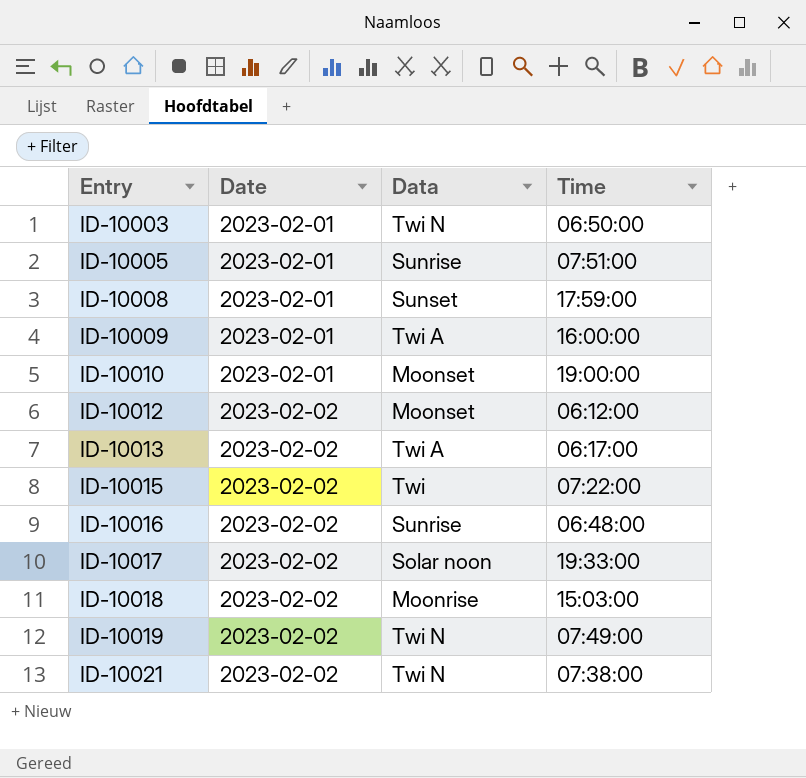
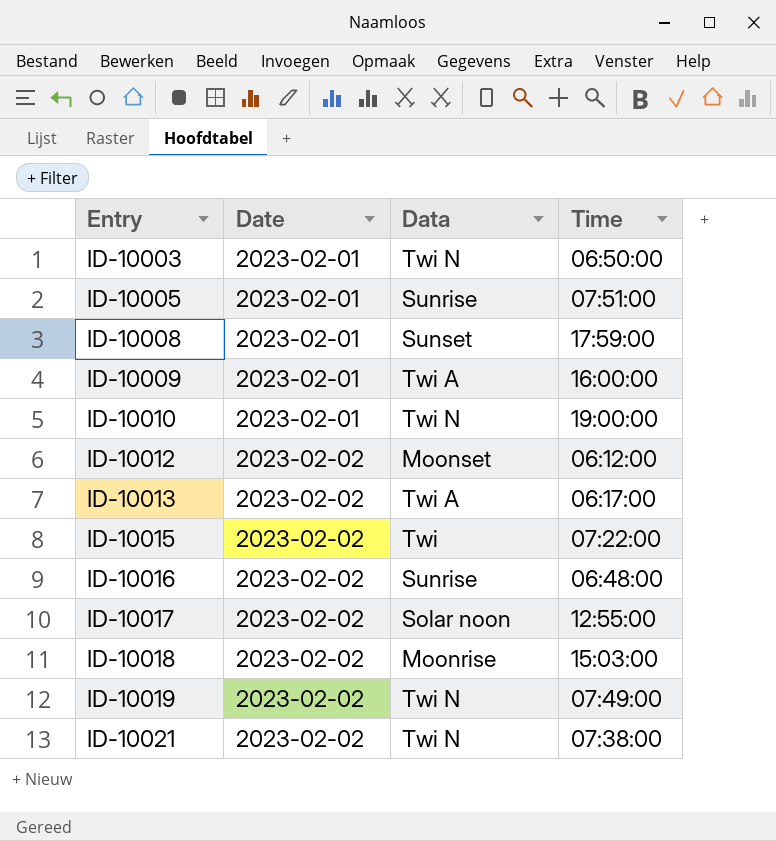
ID-10010 | Data: Moonset -> Twi N
ID-10017 | Time: 19:33:00 -> 12:55:00

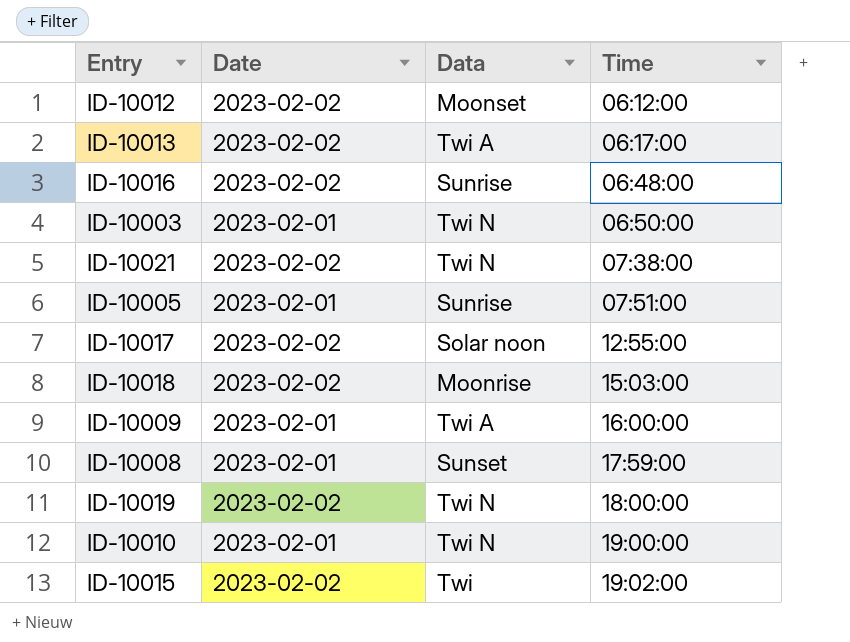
row order: Entry ascending -> Time ascending
ID-10019 | Time: 07:49:00 -> 18:00:00
ID-10015 | Time: 07:22:00 -> 19:02:00

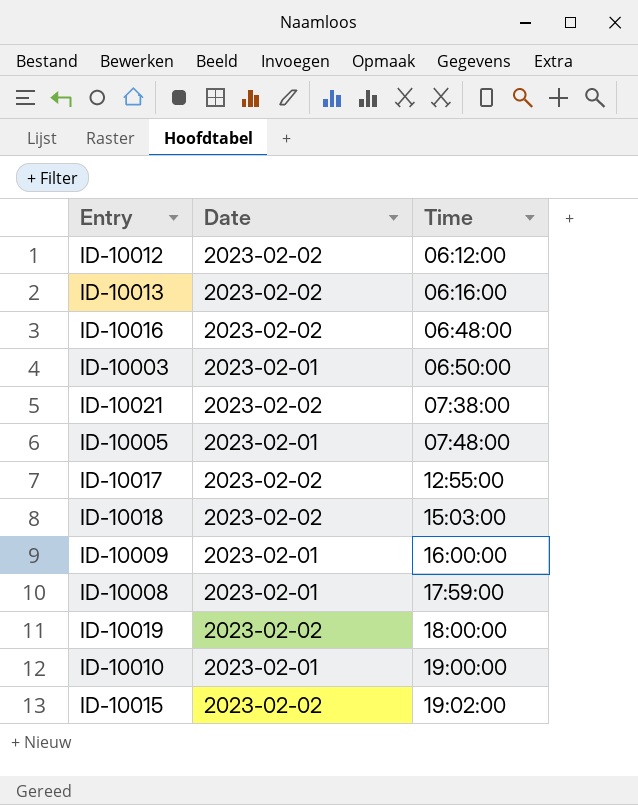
column Data | position: 3 -> none
ID-10013 | Time: 06:17:00 -> 06:16:00
ID-10005 | Time: 07:51:00 -> 07:48:00

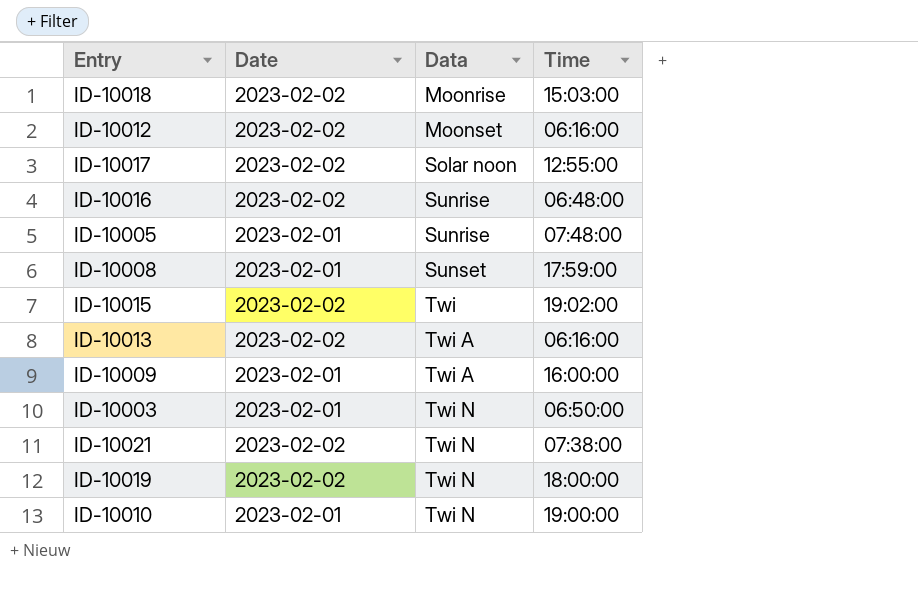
row order: Time ascending -> Data ascending
column Data | position: none -> 3
ID-10012 | Time: 06:12:00 -> 06:16:00

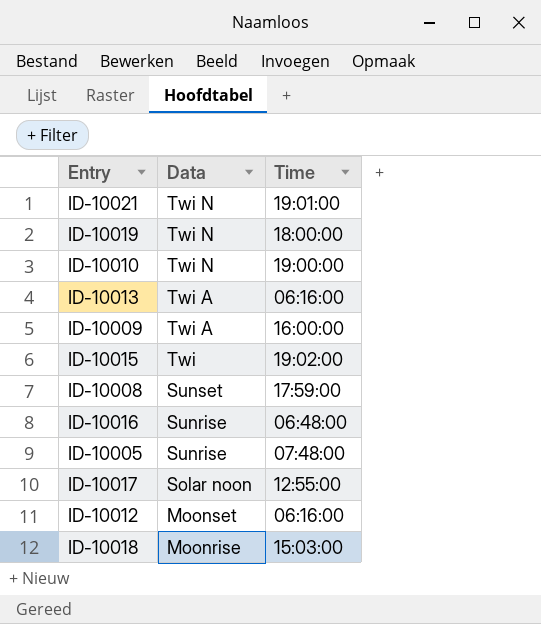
row order: Data ascending -> Data descending
column Date | position: 2 -> none
row ID-10003: 2023-02-01 | Twi N | 06:50:00 -> none
ID-10021 | Time: 07:38:00 -> 19:01:00

